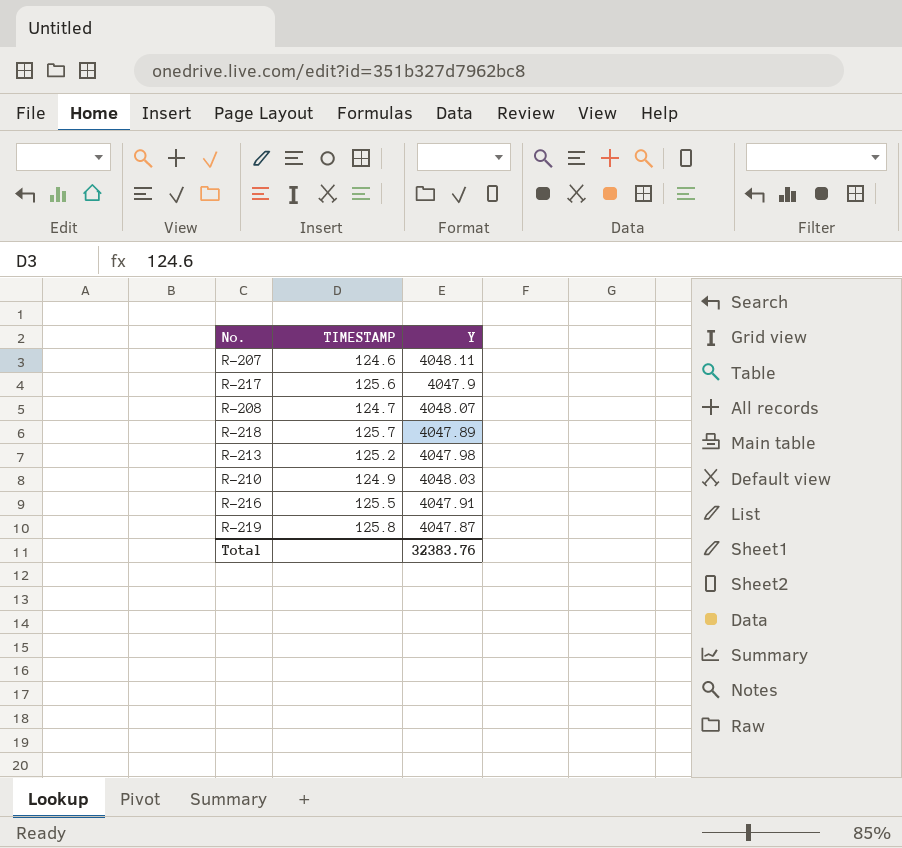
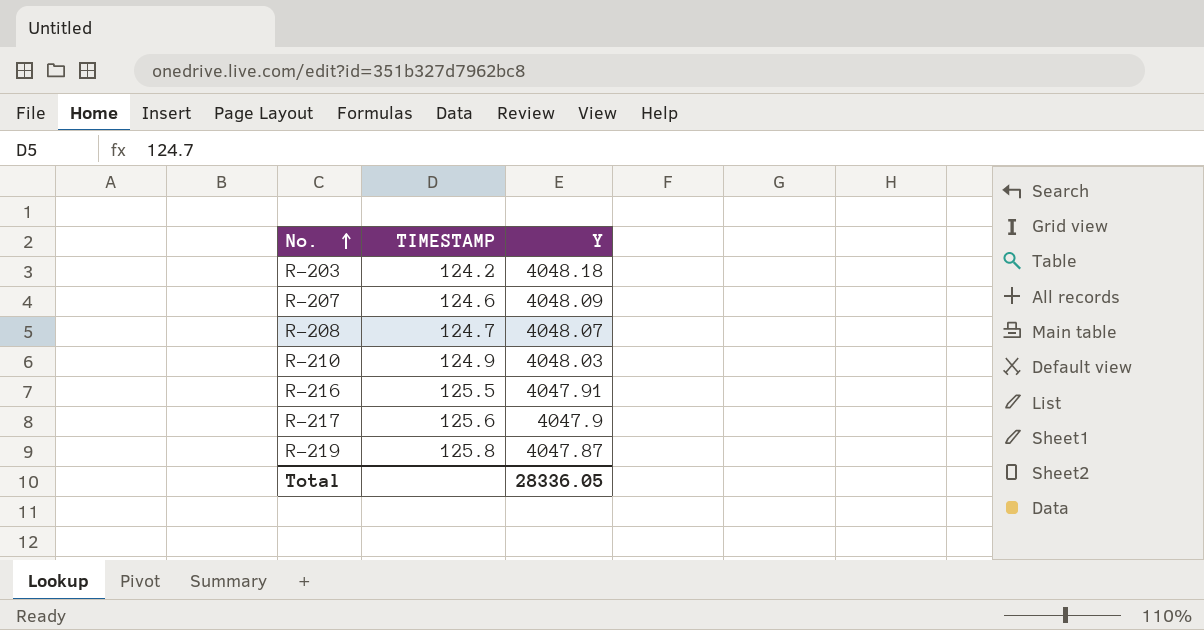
row order: none -> No. ascending
row R-218: 125.7 | 4047.89 -> none
row R-213: 125.2 | 4047.98 -> none
row R-203: none -> 124.2 | 4048.18
R-207 | Y: 4048.11 -> 4048.09
Total | Y: 32383.76 -> 28336.05

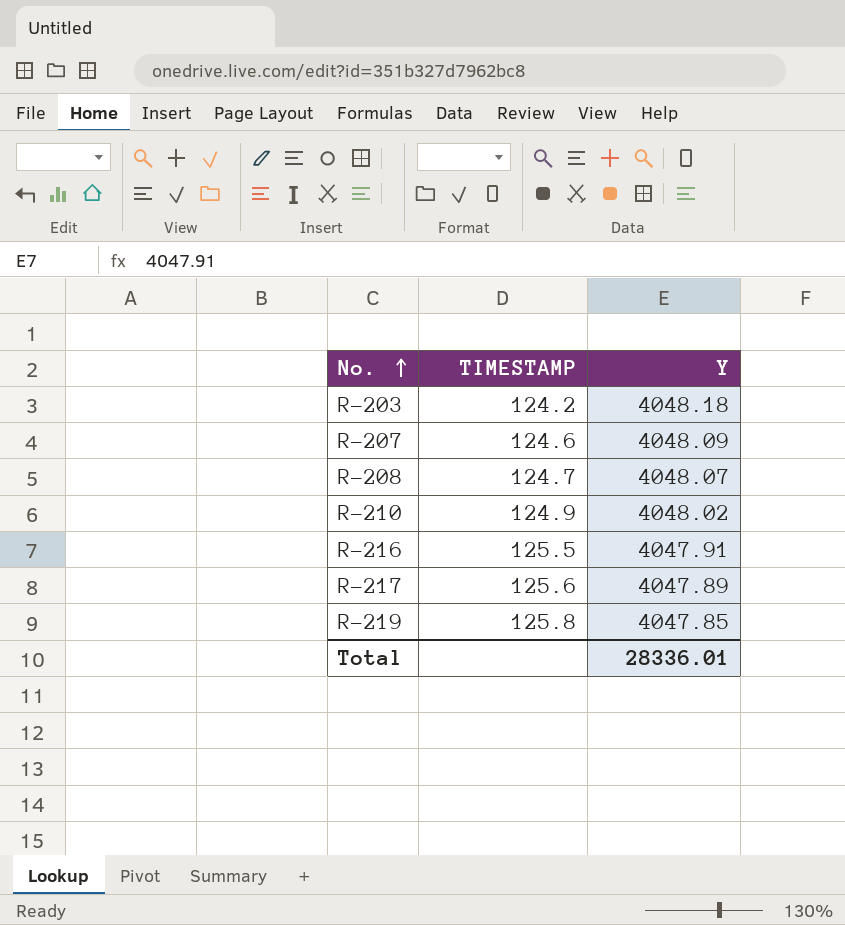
R-210 | Y: 4048.03 -> 4048.02
R-217 | Y: 4047.9 -> 4047.89
R-219 | Y: 4047.87 -> 4047.85
Total | Y: 28336.05 -> 28336.01

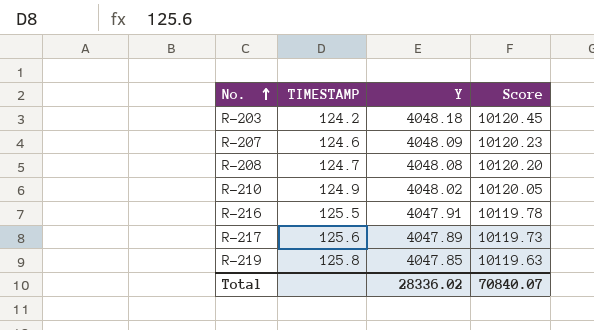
column Score | formula: none -> [Y] * 2.5
R-208 | Y: 4048.07 -> 4048.08
Total | Y: 28336.01 -> 28336.02

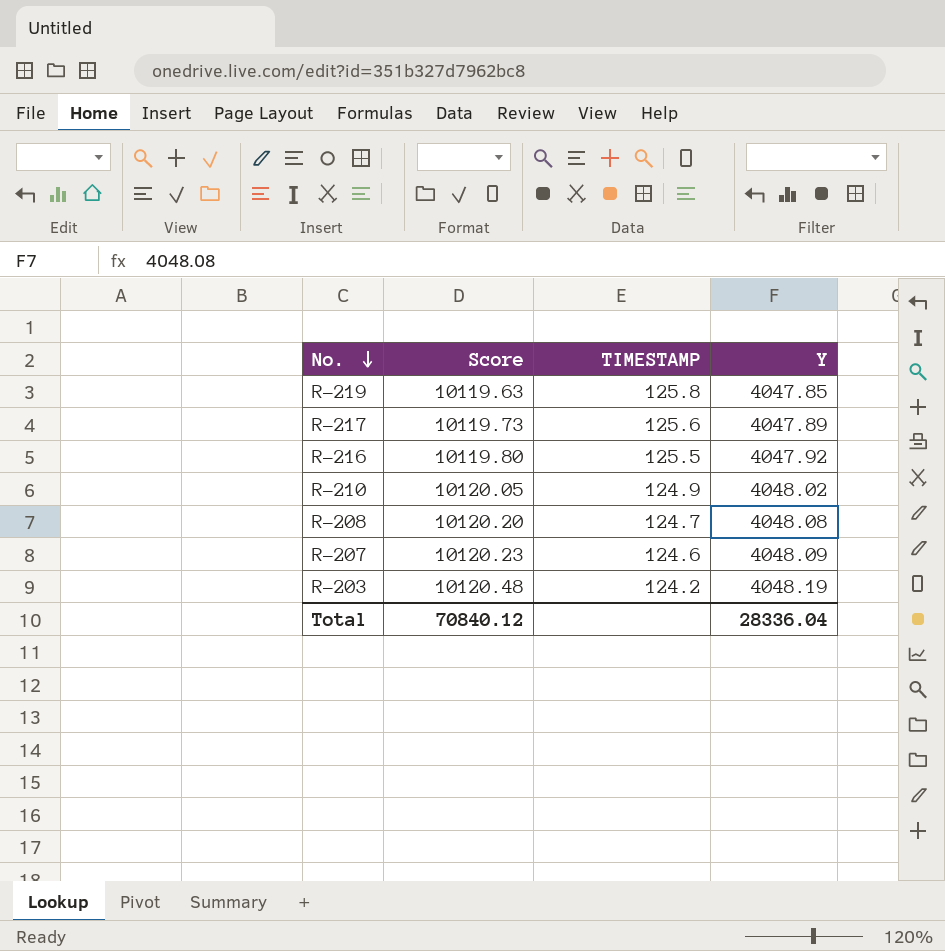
row order: No. ascending -> No. descending
column Score | position: 4 -> 2
R-216 | Score: 10119.78 -> 10119.80
R-216 | Y: 4047.91 -> 4047.92
R-203 | Score: 10120.45 -> 10120.48
R-203 | Y: 4048.18 -> 4048.19
Total | Score: 70840.07 -> 70840.12
Total | Y: 28336.02 -> 28336.04

